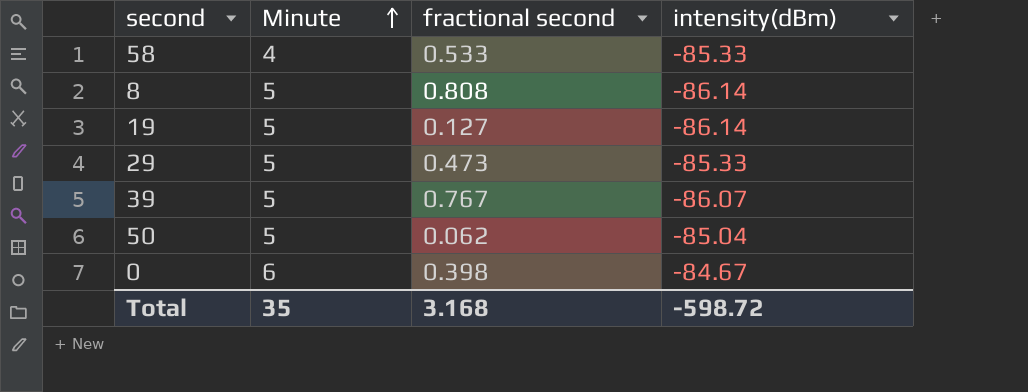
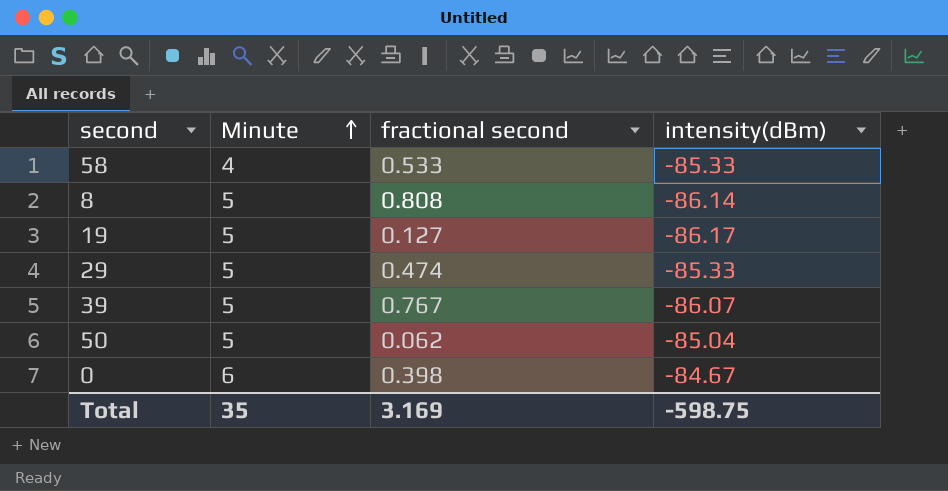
19 | intensity(dBm): -86.14 -> -86.17
29 | fractional second: 0.473 -> 0.474
Total | fractional second: 3.168 -> 3.169
Total | intensity(dBm): -598.72 -> -598.75

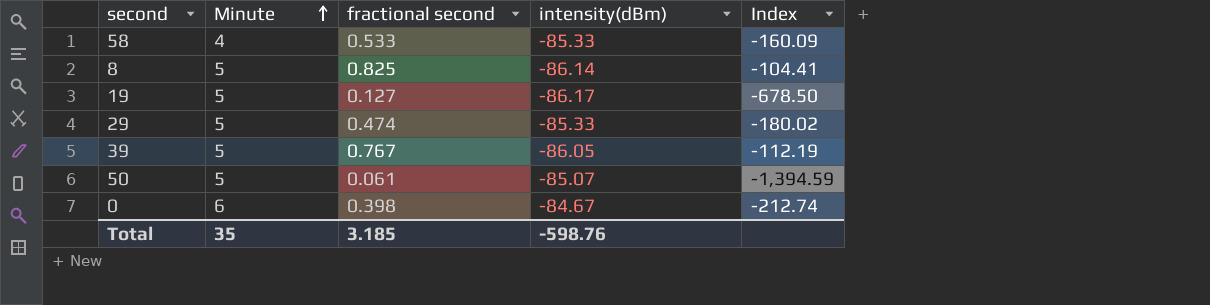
column Index | formula: none -> [intensity(dBm)] / [fractional second]
8 | fractional second: 0.808 -> 0.825
39 | intensity(dBm): -86.07 -> -86.05
50 | fractional second: 0.062 -> 0.061
50 | intensity(dBm): -85.04 -> -85.07
Total | fractional second: 3.169 -> 3.185
Total | intensity(dBm): -598.75 -> -598.76

